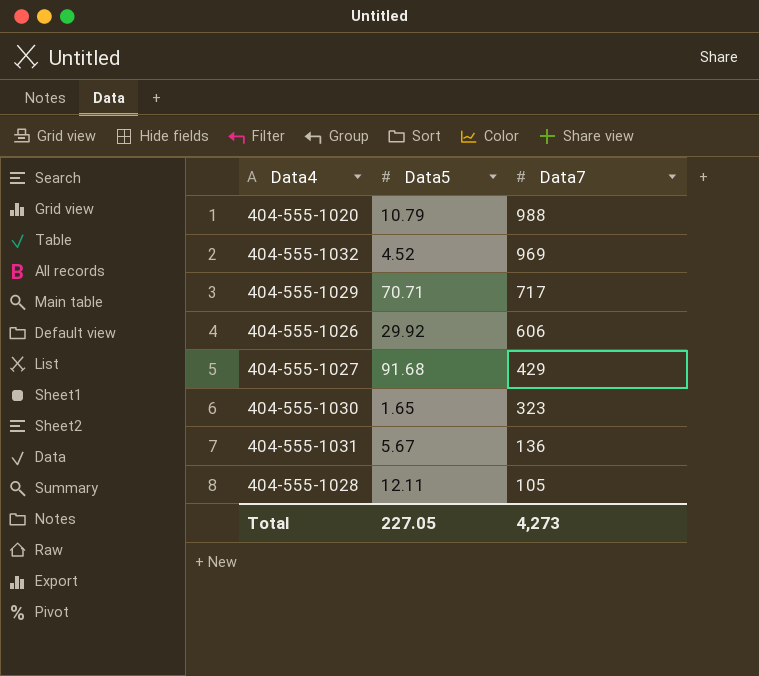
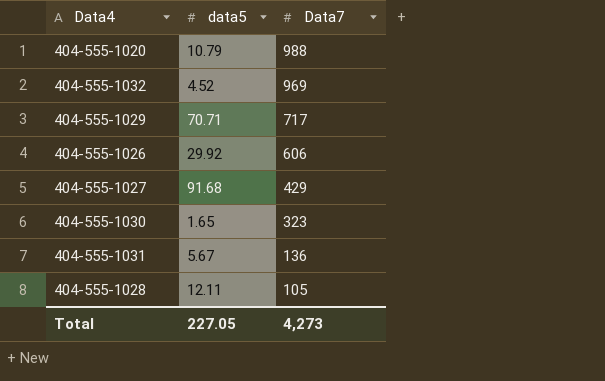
column name: Data5 -> data5

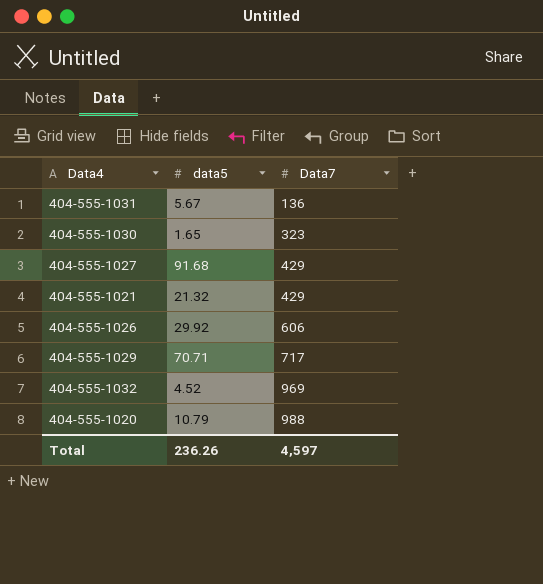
row order: Data7 descending -> Data7 ascending
row 404-555-1028: 12.11 | 105 -> none
row 404-555-1021: none -> 21.32 | 429
Total | data5: 227.05 -> 236.26
Total | Data7: 4,273 -> 4,597

